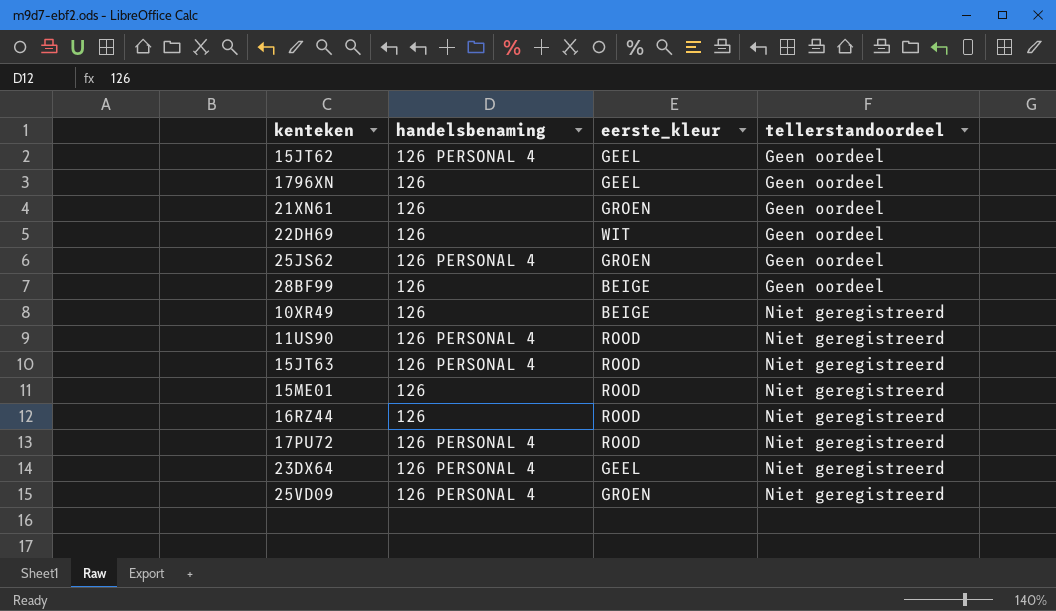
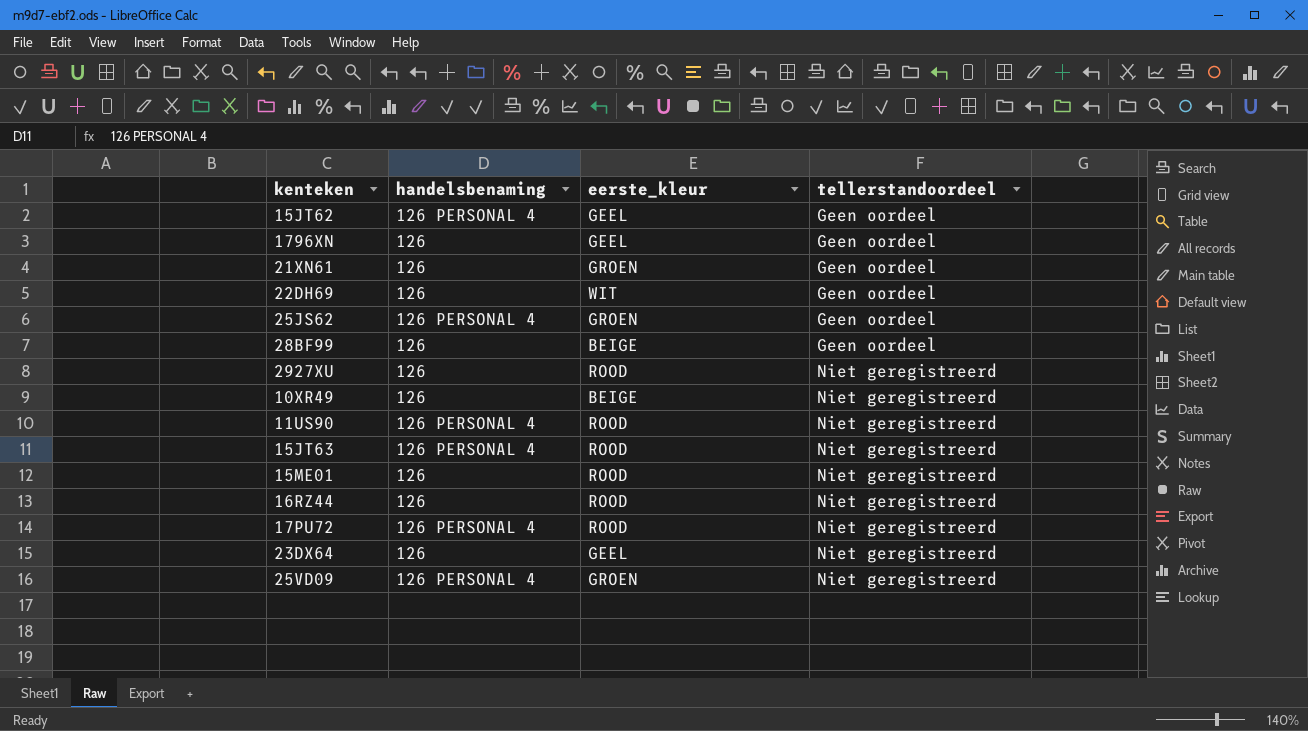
row 2927XU: none -> 126 | ROOD | Niet geregistreerd
23DX64 | handelsbenaming: 126 PERSONAL 4 -> 126

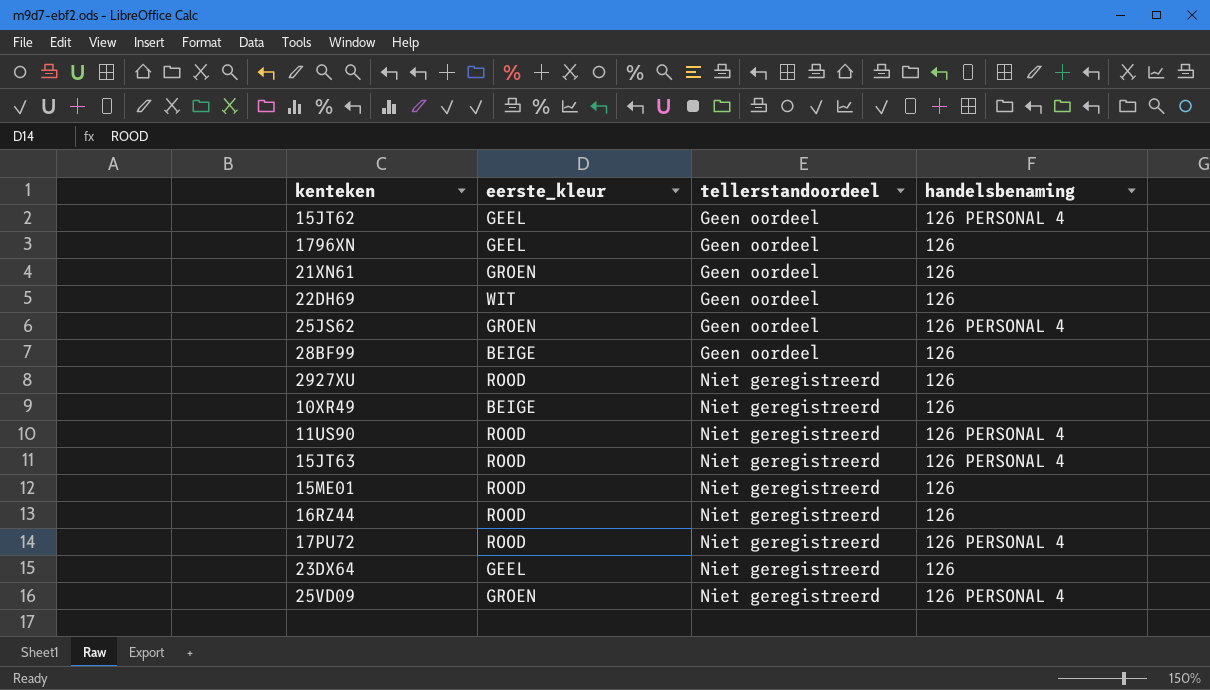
column handelsbenaming | position: 2 -> 4

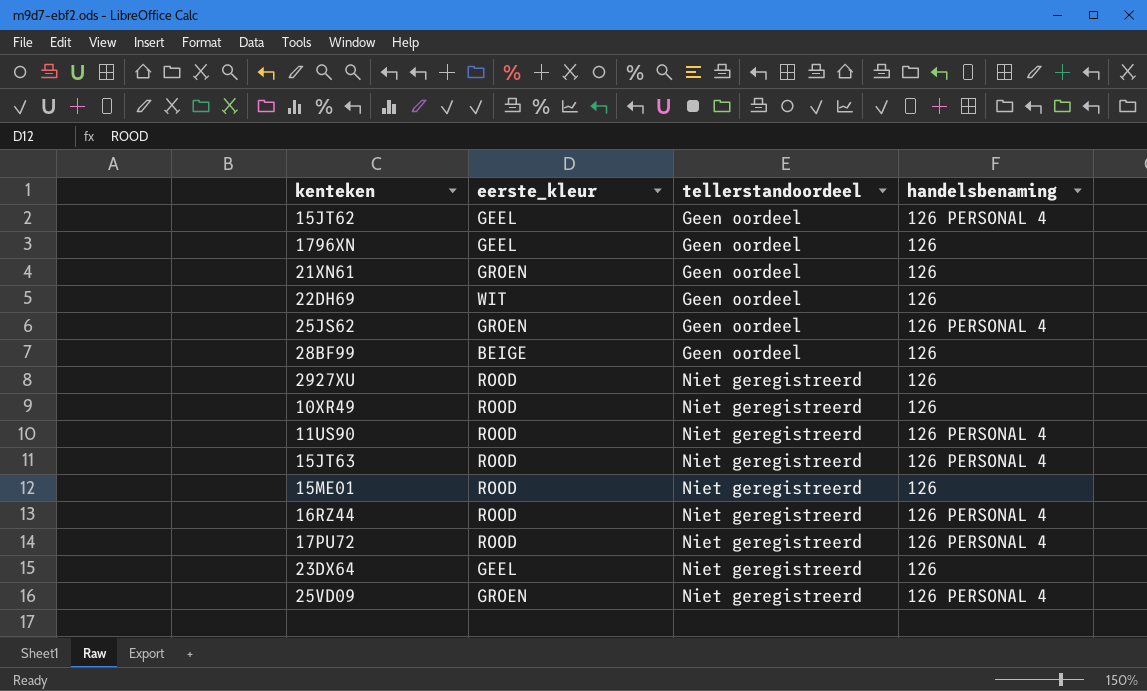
10XR49 | eerste_kleur: BEIGE -> ROOD
16RZ44 | handelsbenaming: 126 -> 126 PERSONAL 4

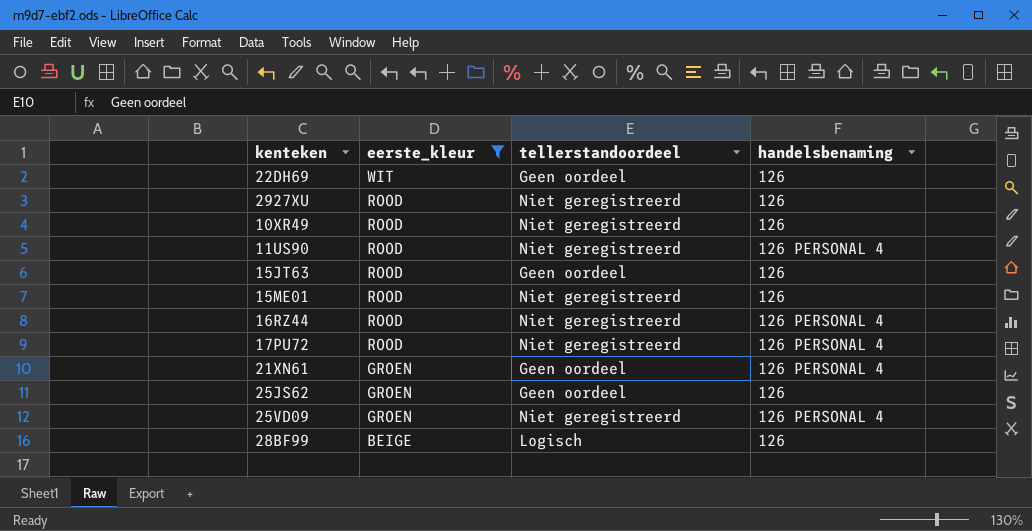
filter: none -> eerste_kleur != GEEL
row order: tellerstandoordeel ascending -> eerste_kleur descending
15JT63 | tellerstandoordeel: Niet geregistreerd -> Geen oordeel
15JT63 | handelsbenaming: 126 PERSONAL 4 -> 126
21XN61 | handelsbenaming: 126 -> 126 PERSONAL 4
25JS62 | handelsbenaming: 126 PERSONAL 4 -> 126
28BF99 | tellerstandoordeel: Geen oordeel -> Logisch

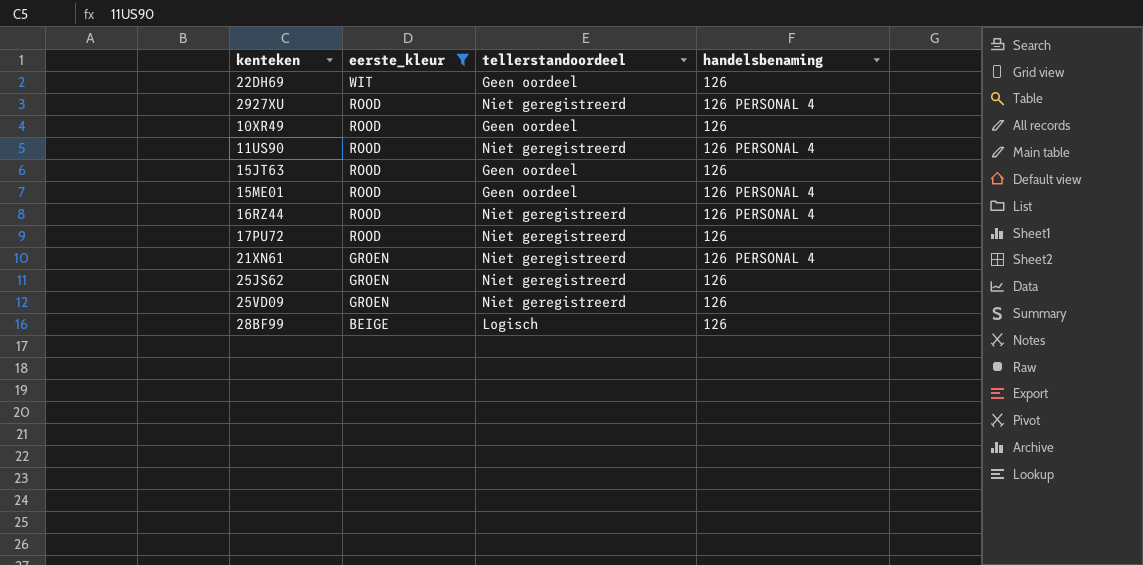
2927XU | handelsbenaming: 126 -> 126 PERSONAL 4
10XR49 | tellerstandoordeel: Niet geregistreerd -> Geen oordeel
15ME01 | tellerstandoordeel: Niet geregistreerd -> Geen oordeel
15ME01 | handelsbenaming: 126 -> 126 PERSONAL 4
17PU72 | handelsbenaming: 126 PERSONAL 4 -> 126
21XN61 | tellerstandoordeel: Geen oordeel -> Niet geregistreerd
25JS62 | tellerstandoordeel: Geen oordeel -> Niet geregistreerd
25VD09 | handelsbenaming: 126 PERSONAL 4 -> 126

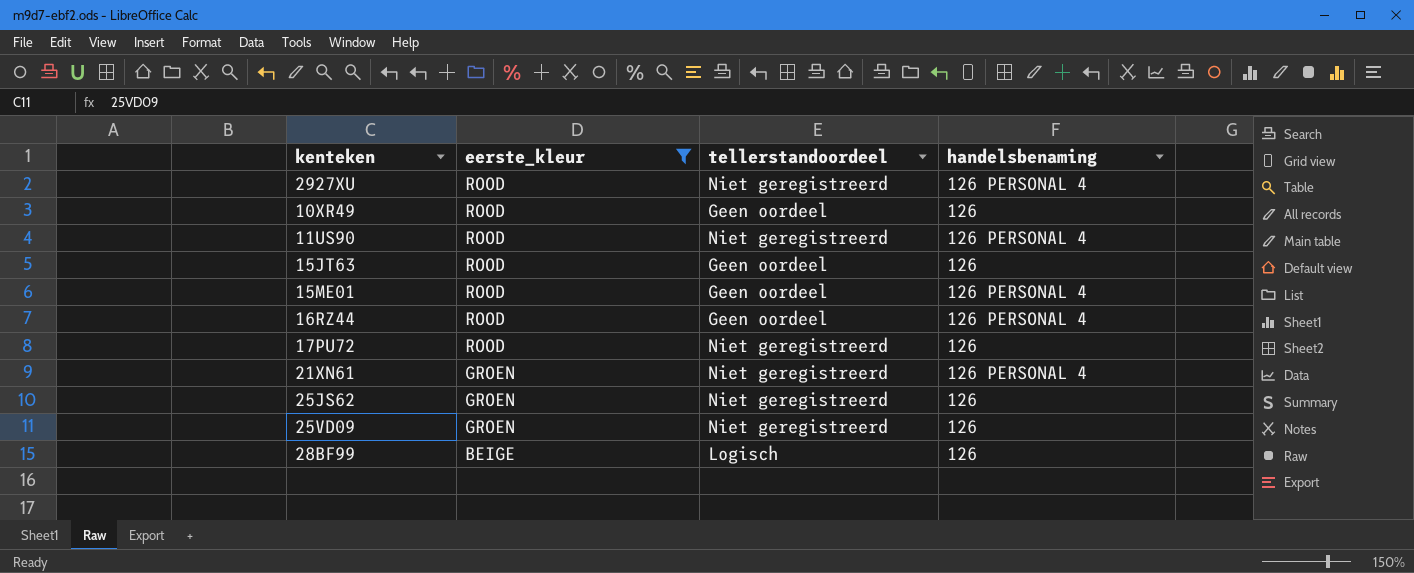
row 22DH69: WIT | Geen oordeel | 126 -> none
16RZ44 | tellerstandoordeel: Niet geregistreerd -> Geen oordeel

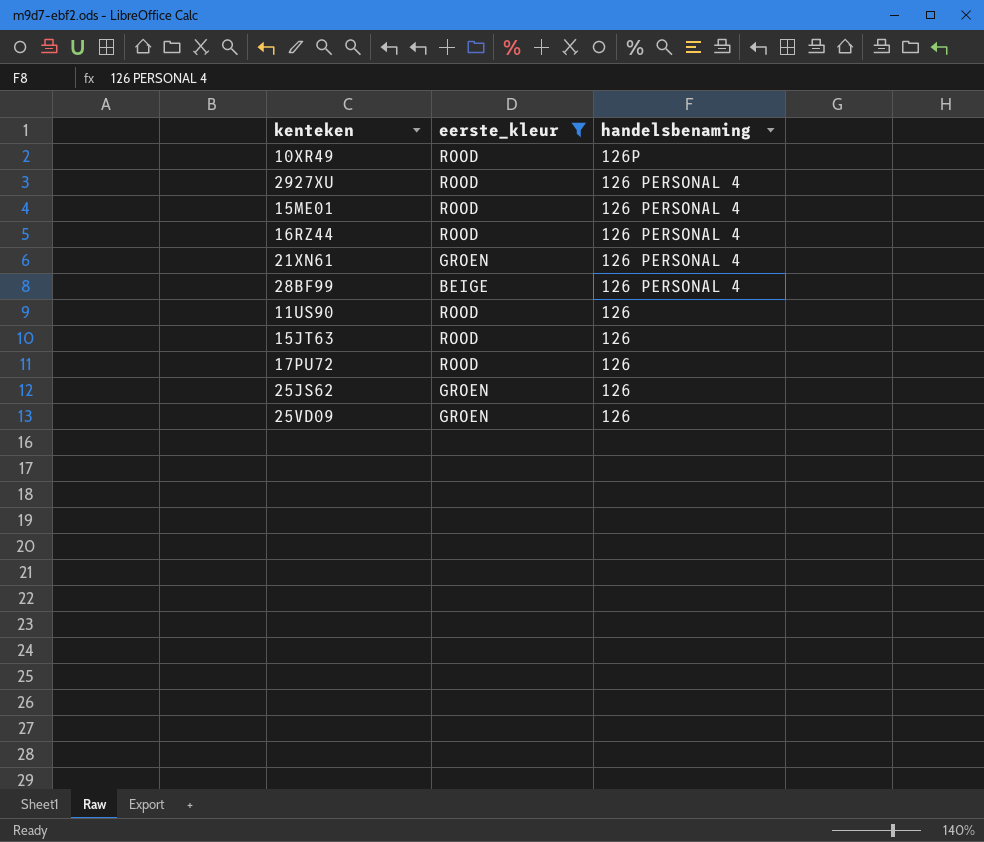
row order: eerste_kleur descending -> handelsbenaming descending
column tellerstandoordeel | position: 3 -> none
10XR49 | handelsbenaming: 126 -> 126P
28BF99 | handelsbenaming: 126 -> 126 PERSONAL 4
11US90 | handelsbenaming: 126 PERSONAL 4 -> 126

